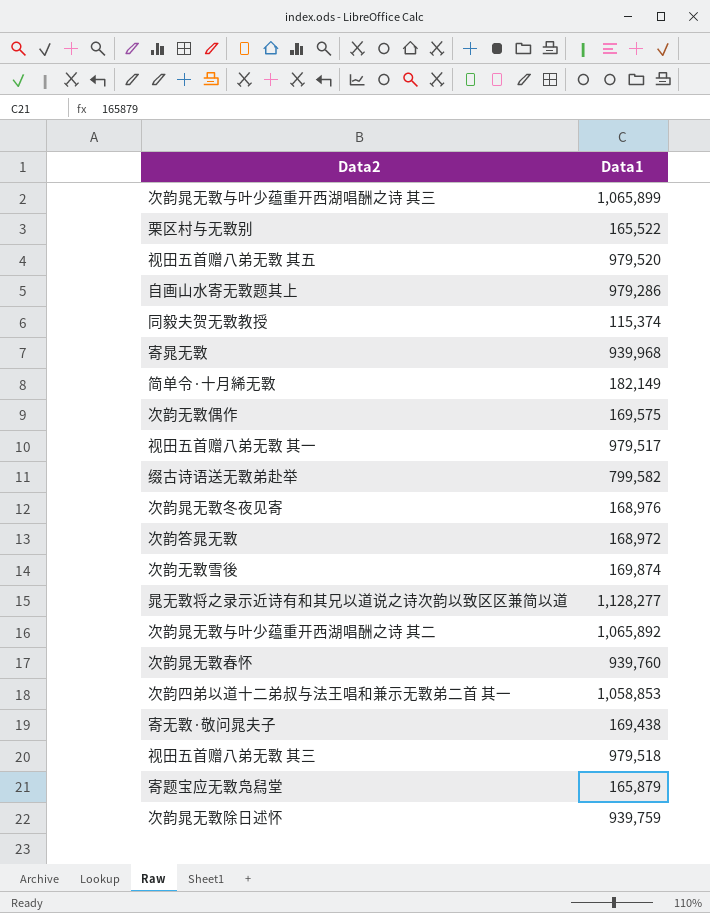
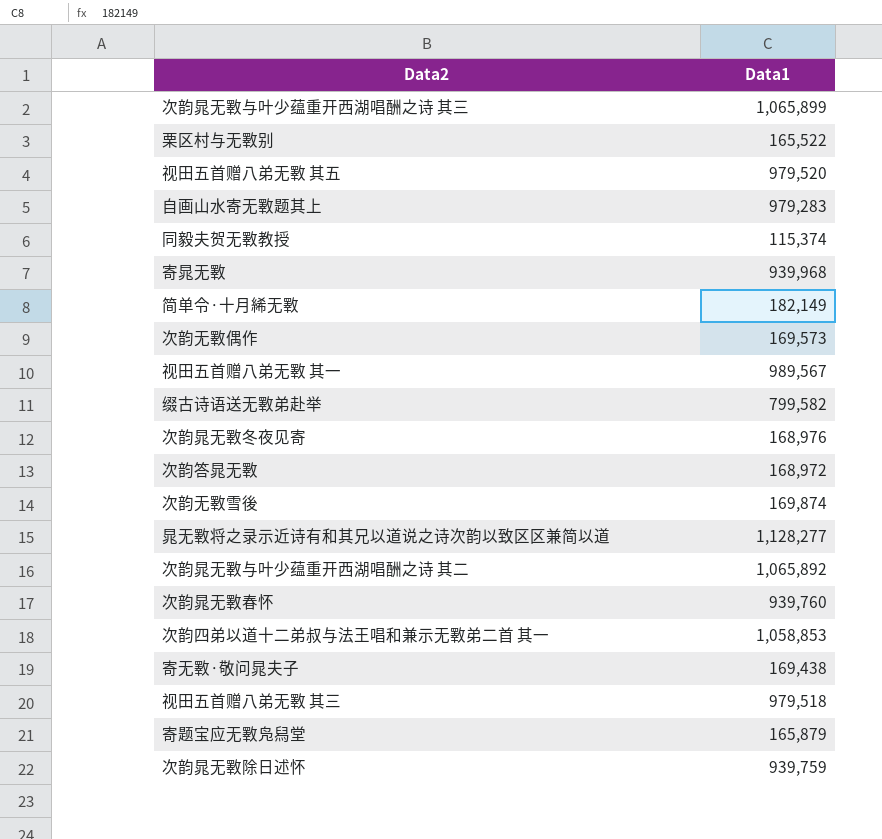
自画山水寄无斁题其上 | Data1: 979,286 -> 979,283
次韵无斁偶作 | Data1: 169,575 -> 169,573
视田五首赠八弟无斁 其一 | Data1: 979,517 -> 989,567

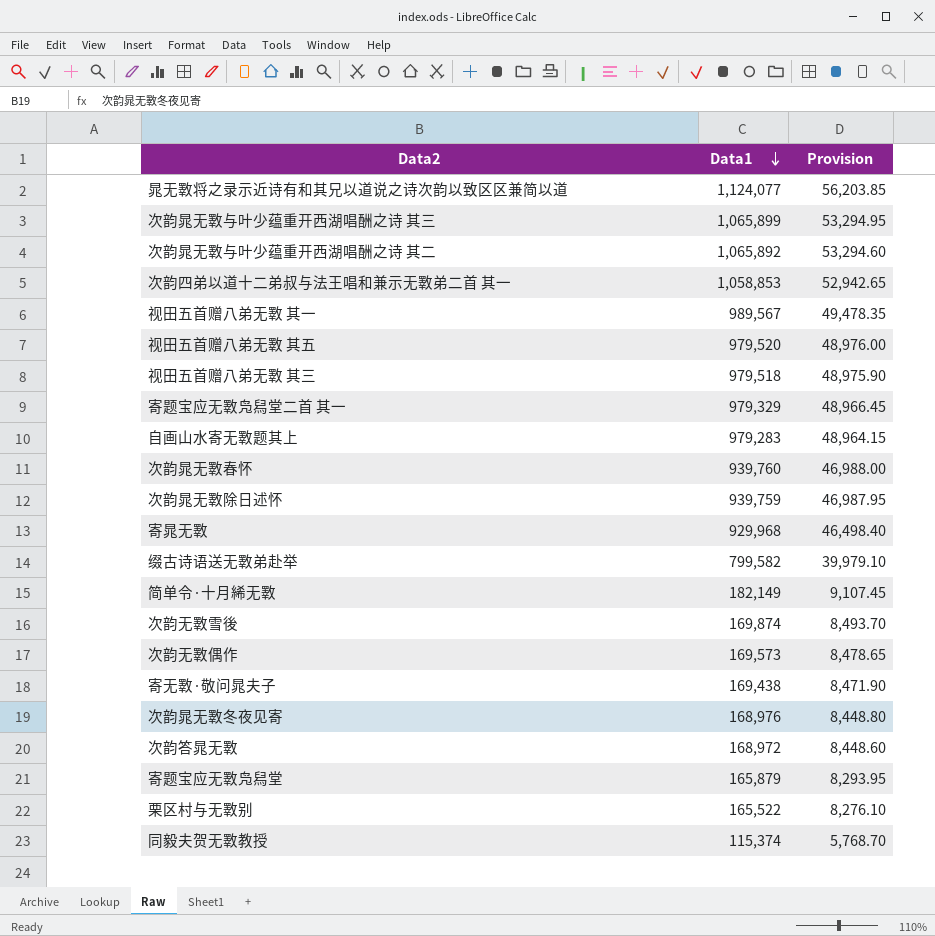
row order: none -> Data1 descending
column Provision | formula: none -> [Data1] * 0.05
晁无斁将之录示近诗有和其兄以道说之诗次韵以致区区兼简以道 | Data1: 1,128,277 -> 1,124,077
row 寄题宝应无斁凫舄堂二首 其一: none -> 979,329 | 48,966.45
寄晁无斁 | Data1: 939,968 -> 929,968

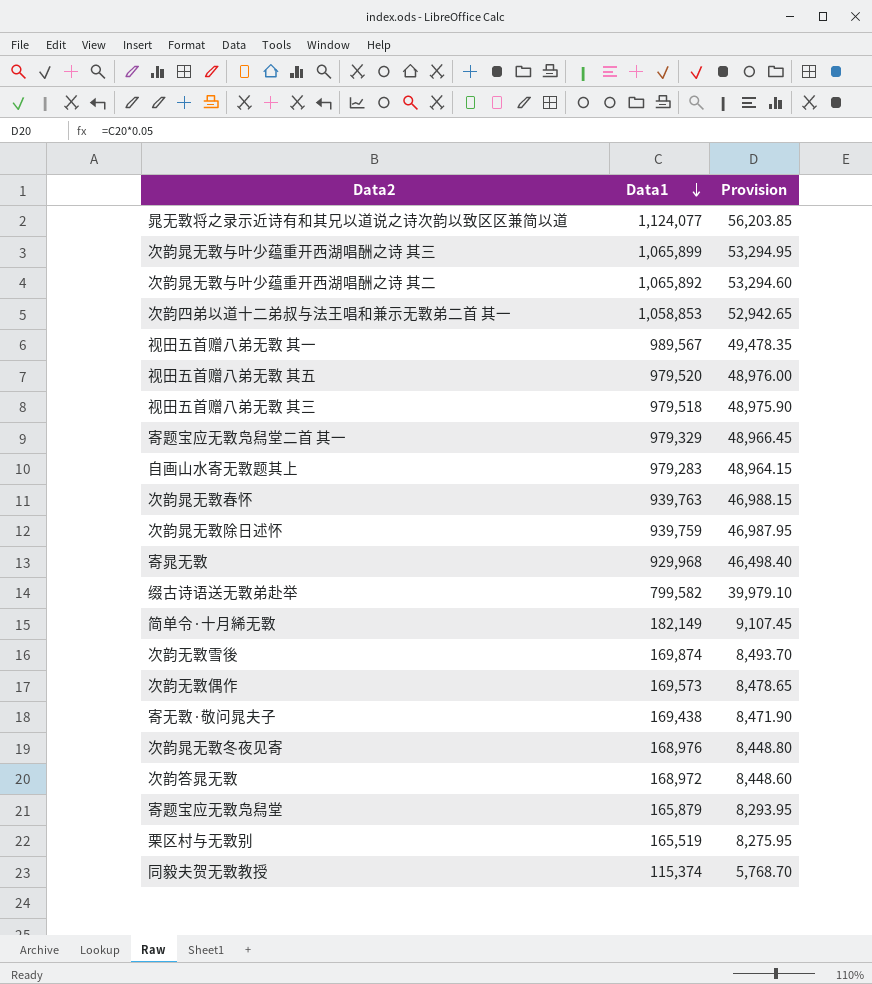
次韵晁无斁春怀 | Data1: 939,760 -> 939,763
次韵晁无斁春怀 | Provision: 46,988.00 -> 46,988.15
栗区村与无斁别 | Data1: 165,522 -> 165,519
栗区村与无斁别 | Provision: 8,276.10 -> 8,275.95

